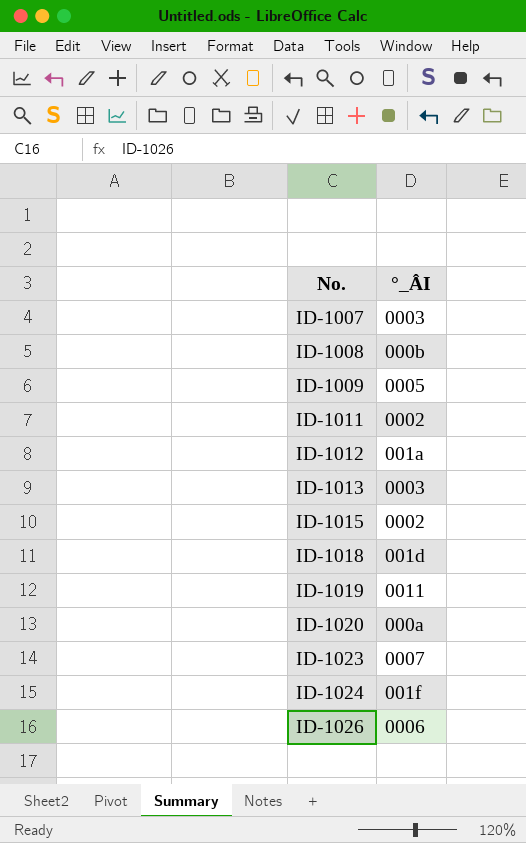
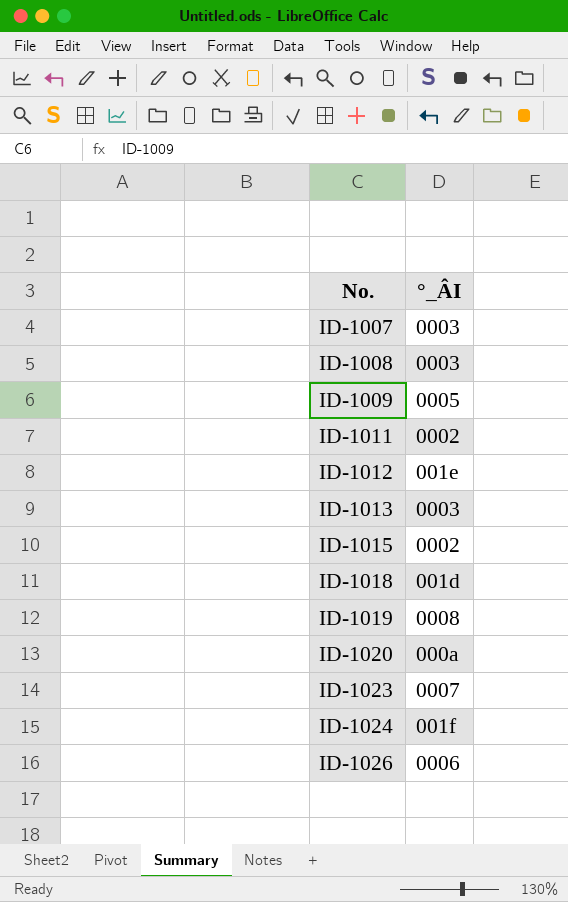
ID-1008 | °_ÂI: 000b -> 0003
ID-1012 | °_ÂI: 001a -> 001e
ID-1019 | °_ÂI: 0011 -> 0008

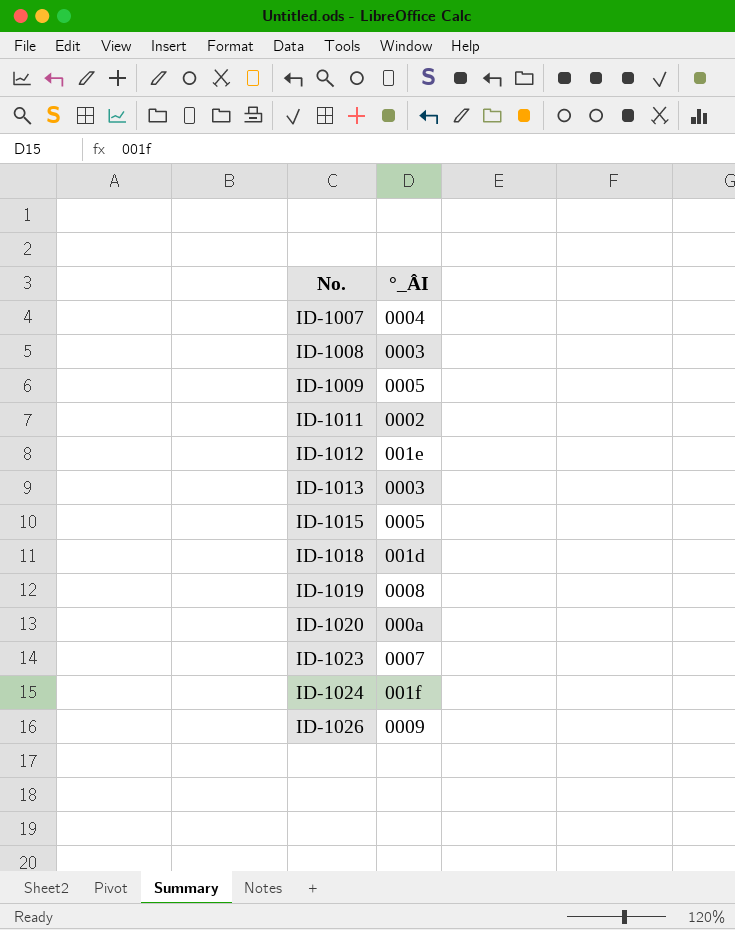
ID-1007 | °_ÂI: 0003 -> 0004
ID-1015 | °_ÂI: 0002 -> 0005
ID-1026 | °_ÂI: 0006 -> 0009

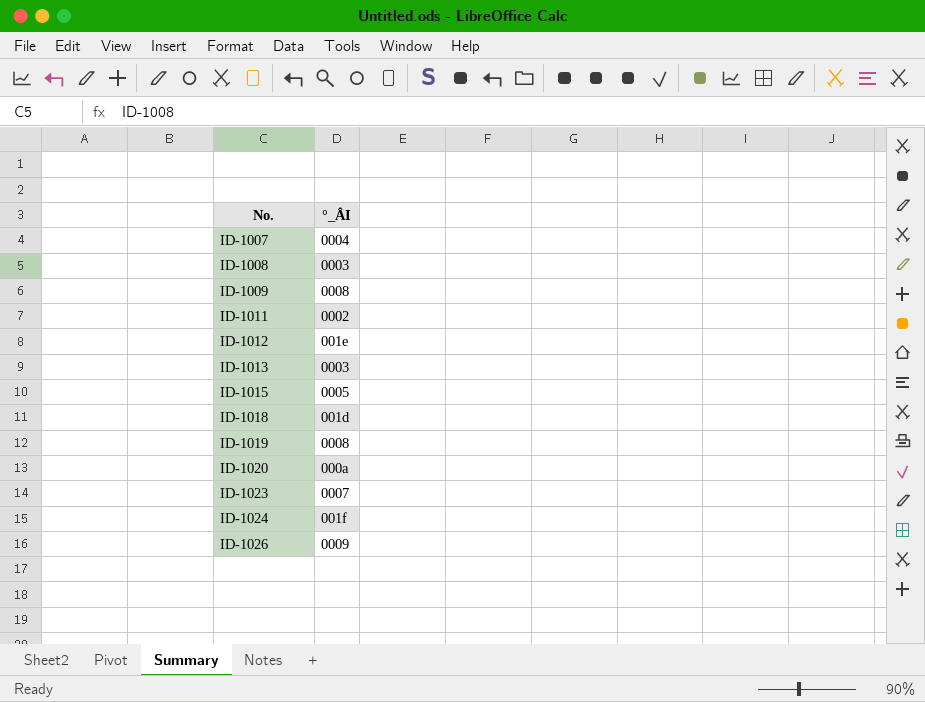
ID-1009 | °_ÂI: 0005 -> 0008

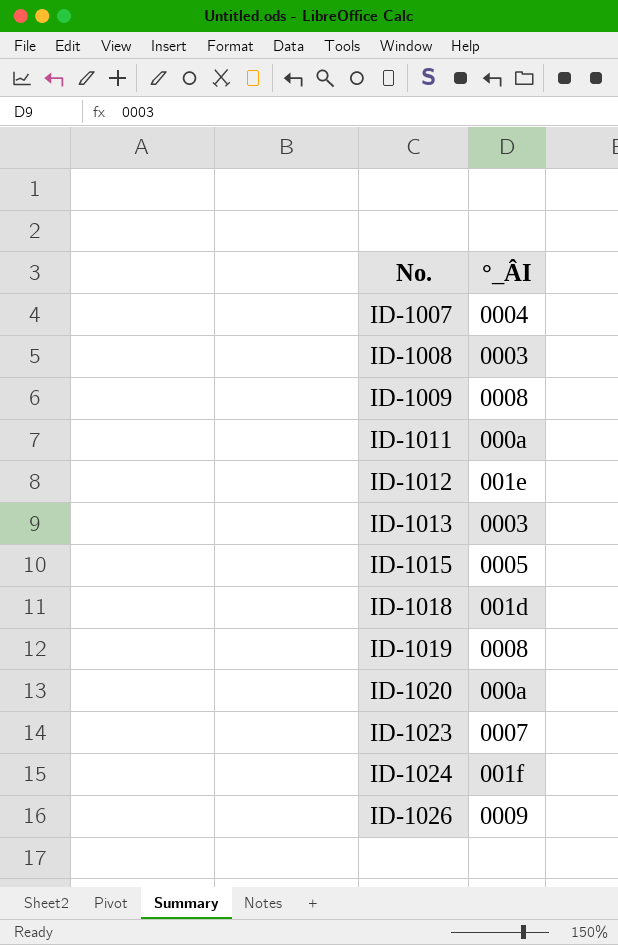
ID-1011 | °_ÂI: 0002 -> 000a

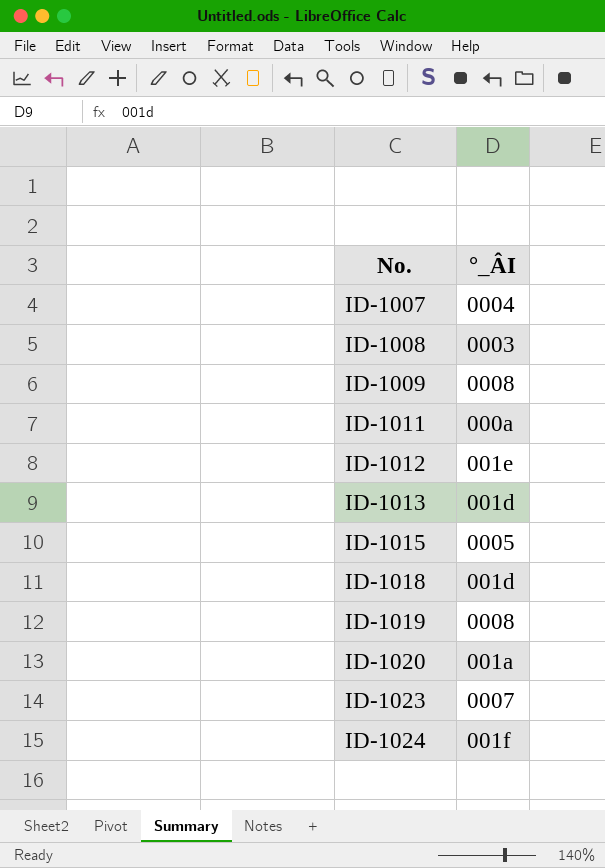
row ID-1026: 0009 -> none
ID-1013 | °_ÂI: 0003 -> 001d
ID-1020 | °_ÂI: 000a -> 001a

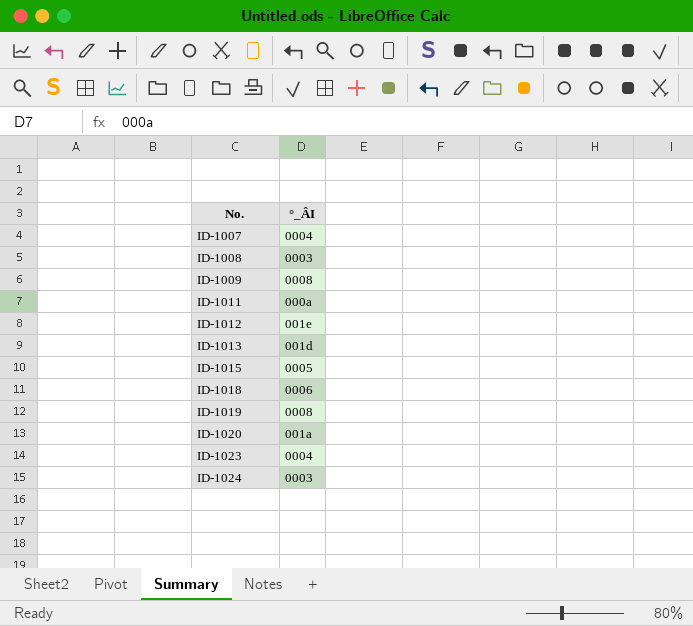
ID-1018 | °_ÂI: 001d -> 0006
ID-1023 | °_ÂI: 0007 -> 0004
ID-1024 | °_ÂI: 001f -> 0003

